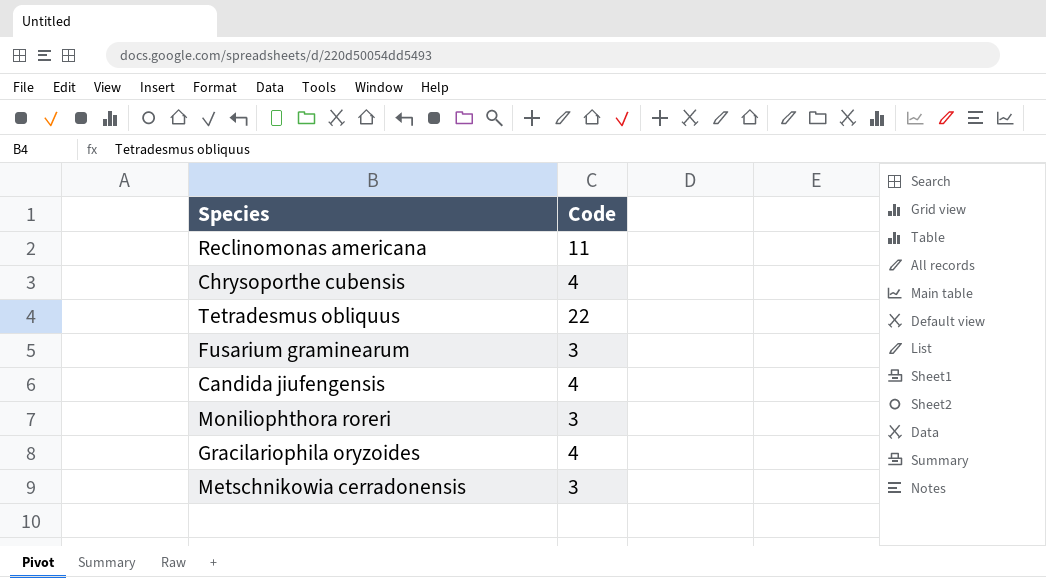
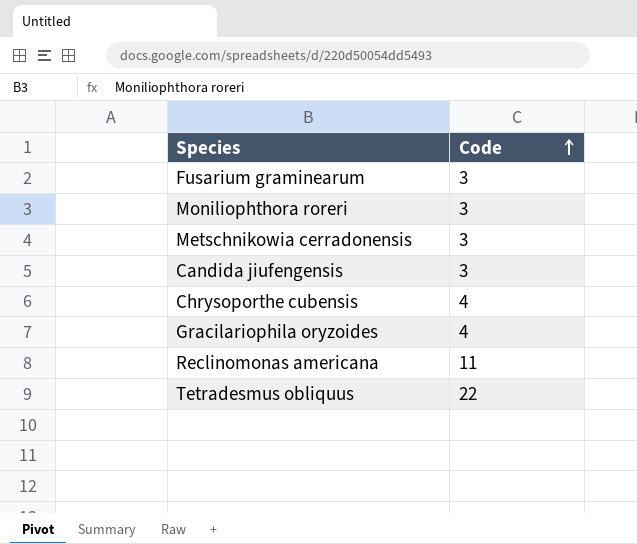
row order: none -> Code ascending
Candida jiufengensis | Code: 4 -> 3

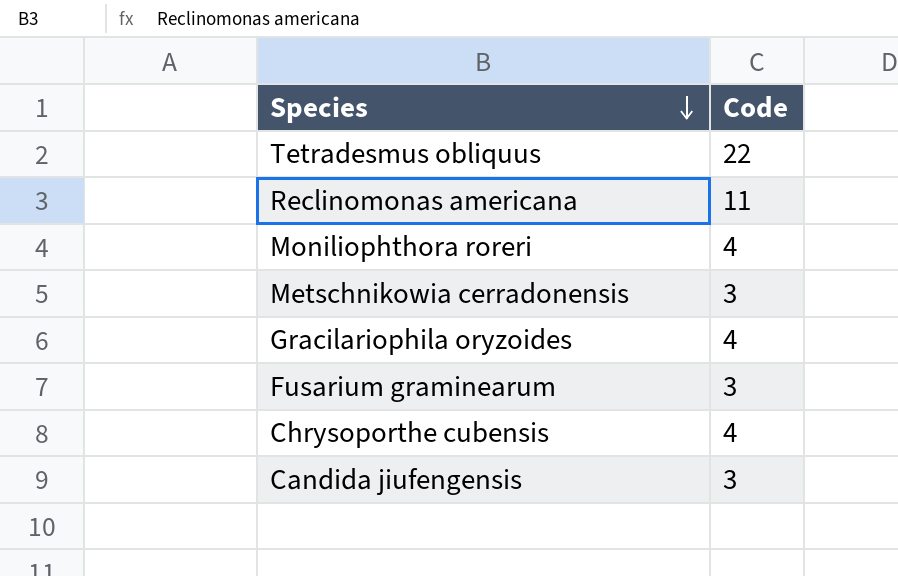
row order: Code ascending -> Species descending
Moniliophthora roreri | Code: 3 -> 4

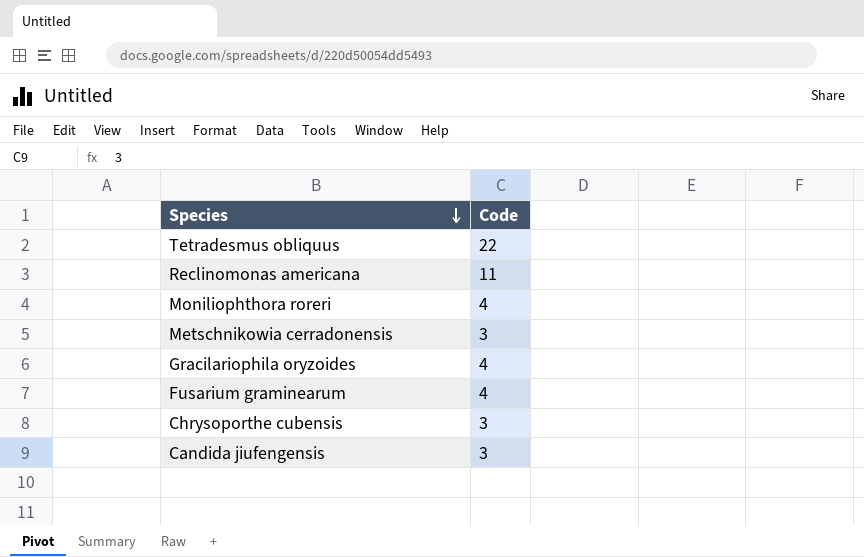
Fusarium graminearum | Code: 3 -> 4
Chrysoporthe cubensis | Code: 4 -> 3

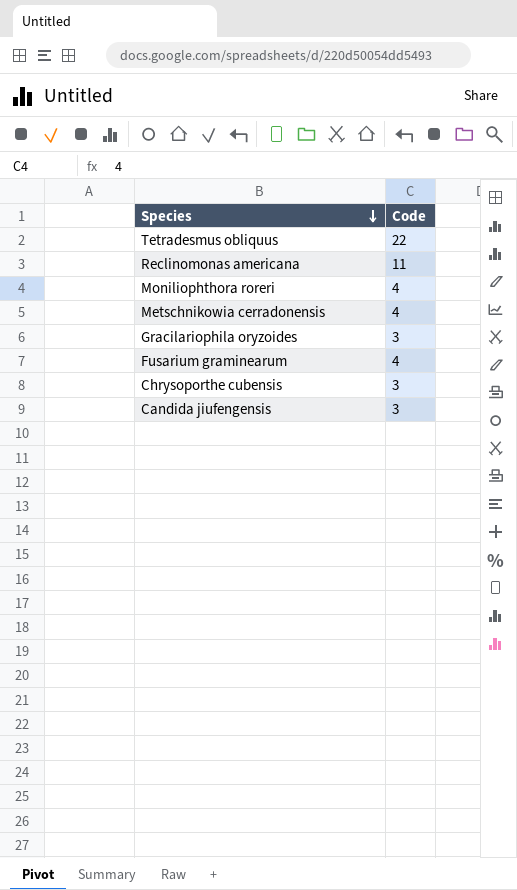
Metschnikowia cerradonensis | Code: 3 -> 4
Gracilariophila oryzoides | Code: 4 -> 3

